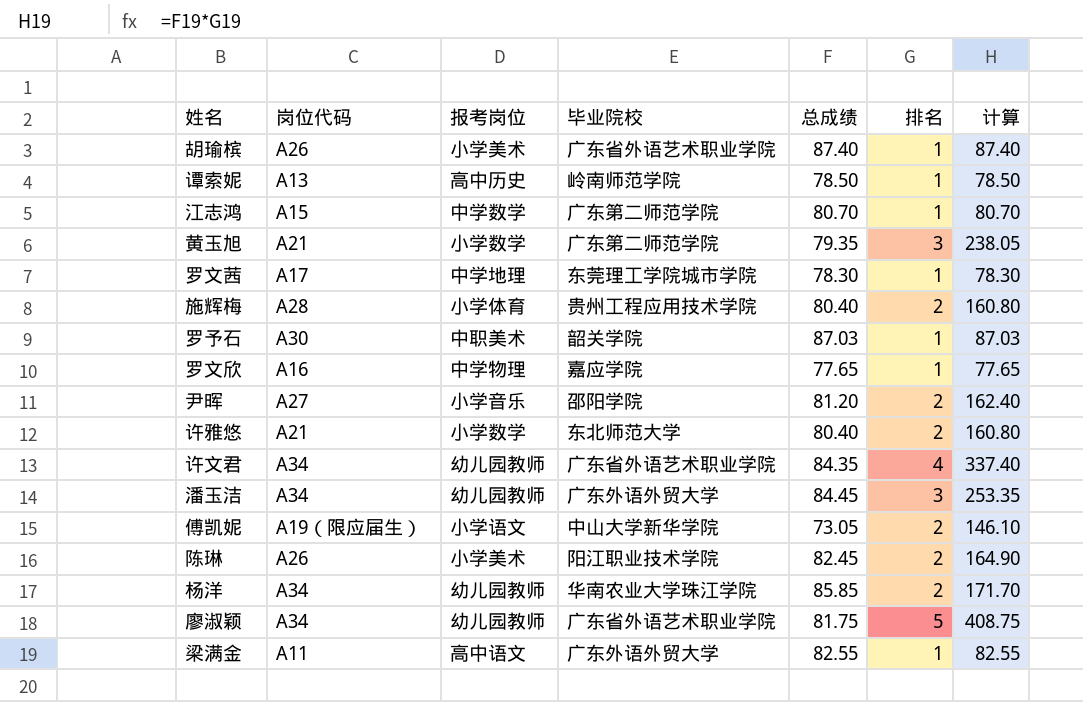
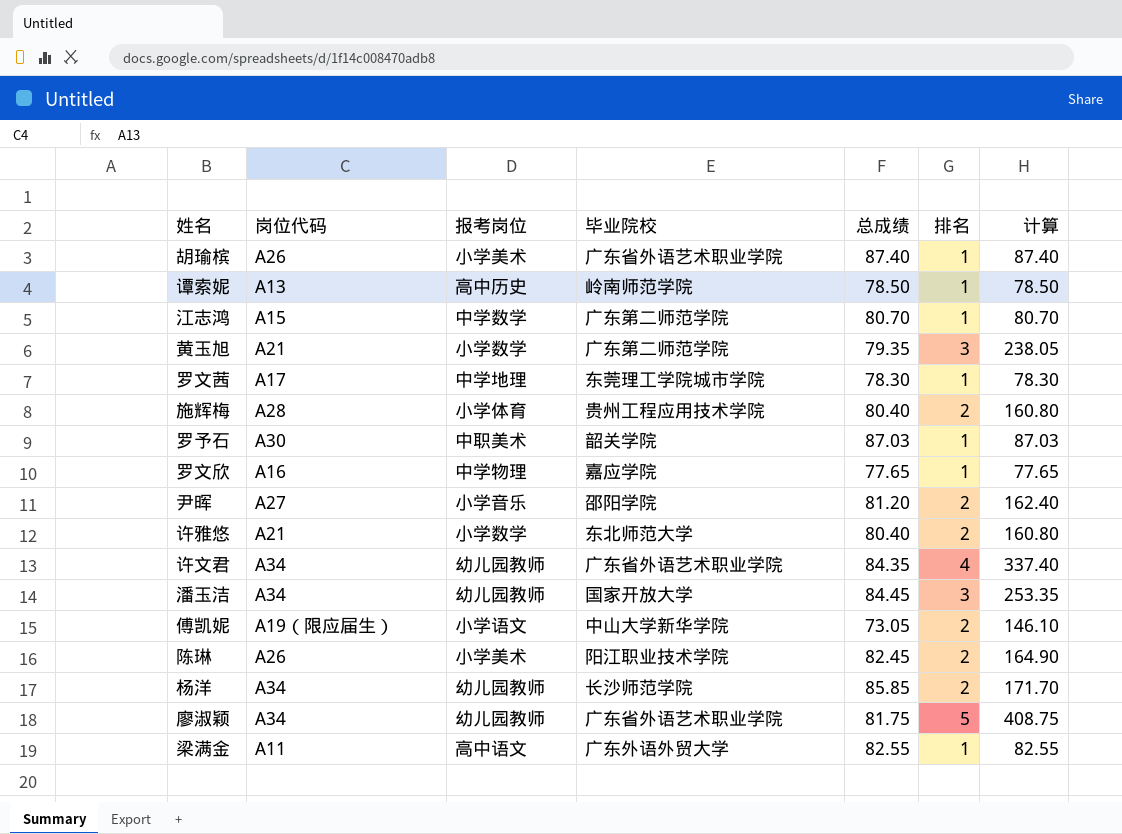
潘玉洁 | 毕业院校: 广东外语外贸大学 -> 国家开放大学
杨洋 | 毕业院校: 华南农业大学珠江学院 -> 长沙师范学院

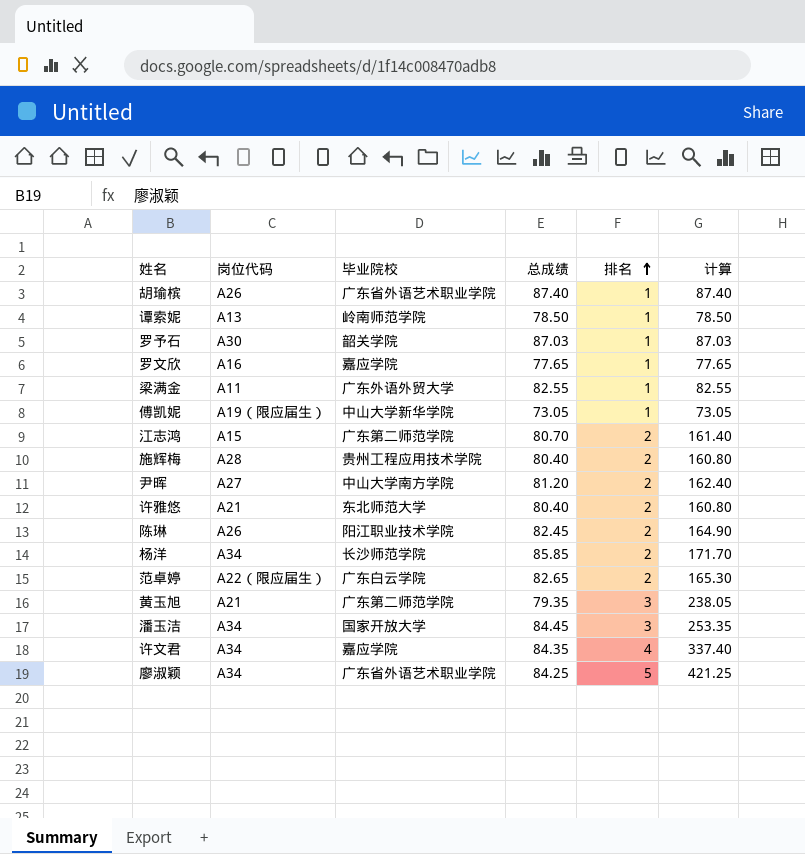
row order: none -> 排名 ascending
column 报考岗位 | position: 3 -> none
row 罗文茜: A17 | 中学地理 | 东莞理工学院城市学院 | 78.30 | 1 | 78.30 -> none
傅凯妮 | 排名: 2 -> 1
傅凯妮 | 计算: 146.10 -> 73.05
江志鸿 | 排名: 1 -> 2
江志鸿 | 计算: 80.70 -> 161.40
尹晖 | 毕业院校: 邵阳学院 -> 中山大学南方学院
row 范卓婷: none -> A22（限应届生） | 广东白云学院 | 82.65 | 2 | 165.30
许文君 | 毕业院校: 广东省外语艺术职业学院 -> 嘉应学院
廖淑颖 | 总成绩: 81.75 -> 84.25
廖淑颖 | 计算: 408.75 -> 421.25

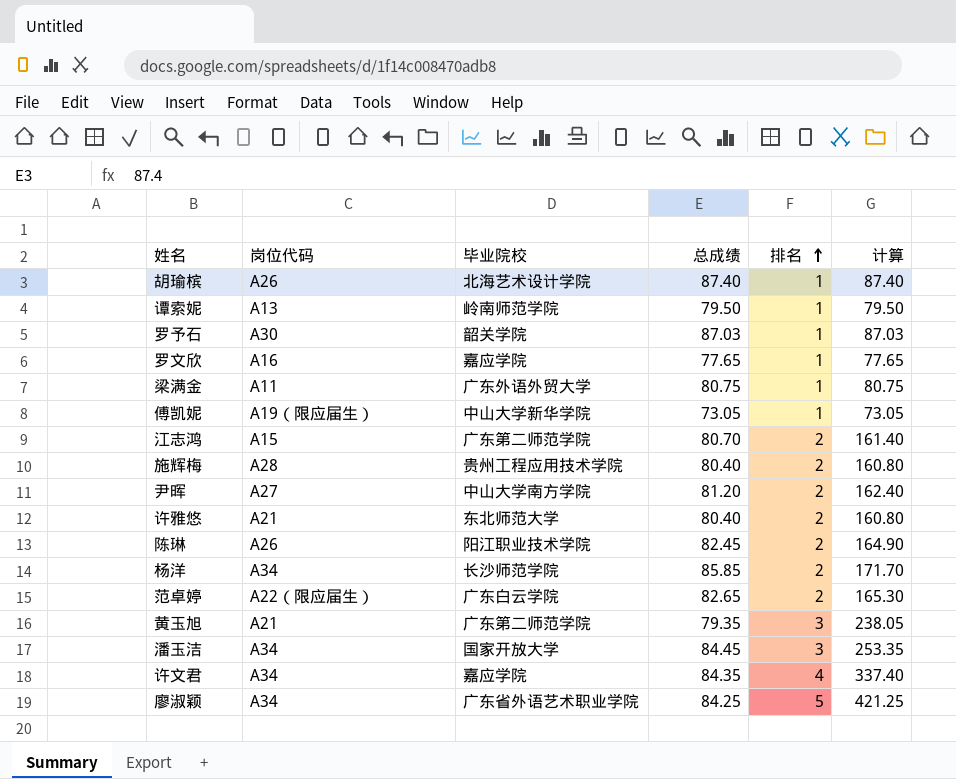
胡瑜槟 | 毕业院校: 广东省外语艺术职业学院 -> 北海艺术设计学院
谭索妮 | 总成绩: 78.50 -> 79.50
谭索妮 | 计算: 78.50 -> 79.50
梁满金 | 总成绩: 82.55 -> 80.75
梁满金 | 计算: 82.55 -> 80.75

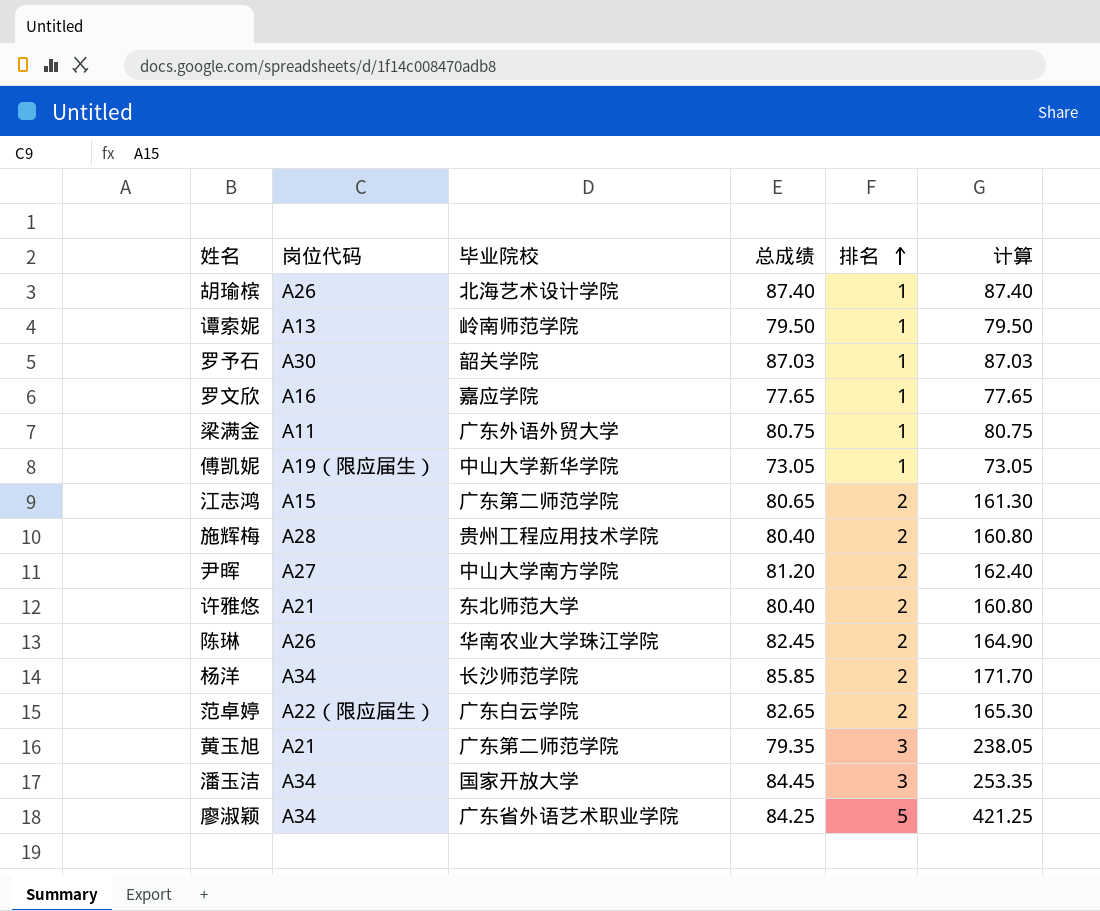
row 许文君: A34 | 嘉应学院 | 84.35 | 4 | 337.40 -> none
江志鸿 | 总成绩: 80.70 -> 80.65
江志鸿 | 计算: 161.40 -> 161.30
陈琳 | 毕业院校: 阳江职业技术学院 -> 华南农业大学珠江学院

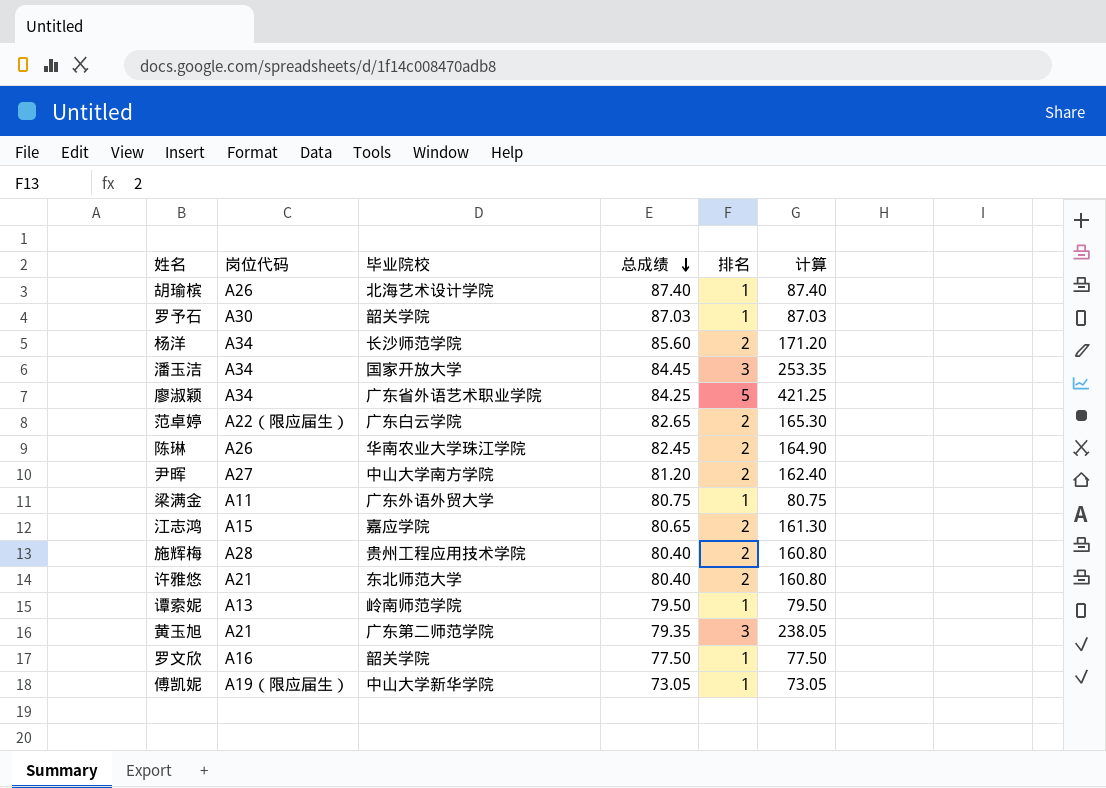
row order: 排名 ascending -> 总成绩 descending
杨洋 | 总成绩: 85.85 -> 85.60
杨洋 | 计算: 171.70 -> 171.20
江志鸿 | 毕业院校: 广东第二师范学院 -> 嘉应学院
罗文欣 | 毕业院校: 嘉应学院 -> 韶关学院
罗文欣 | 总成绩: 77.65 -> 77.50
罗文欣 | 计算: 77.65 -> 77.50

